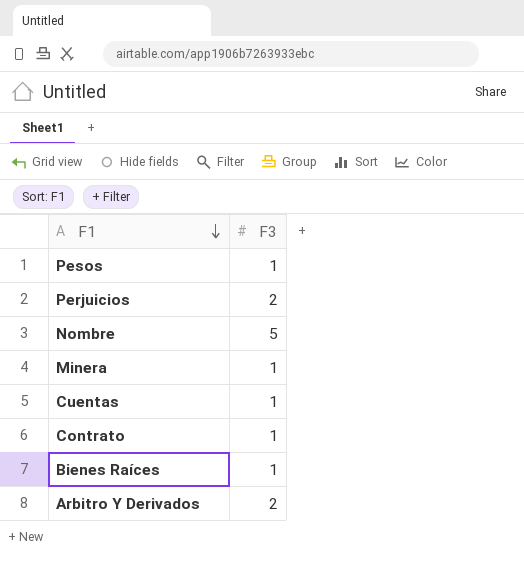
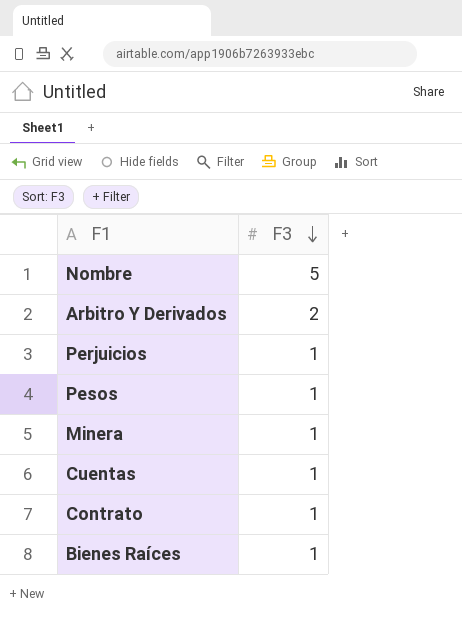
row order: F1 descending -> F3 descending
Perjuicios | F3: 2 -> 1

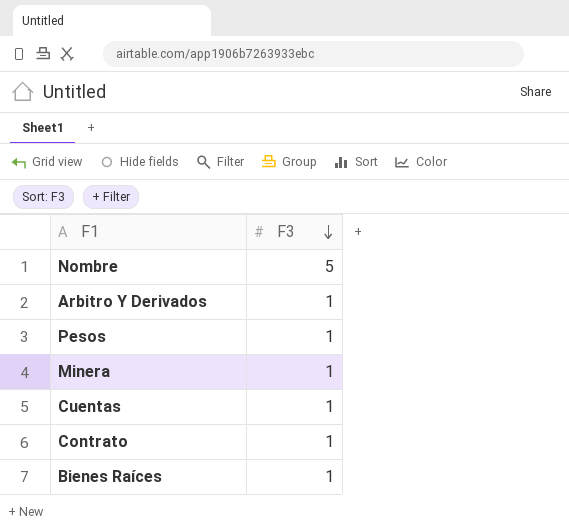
row Perjuicios: 1 -> none
Arbitro Y Derivados | F3: 2 -> 1

